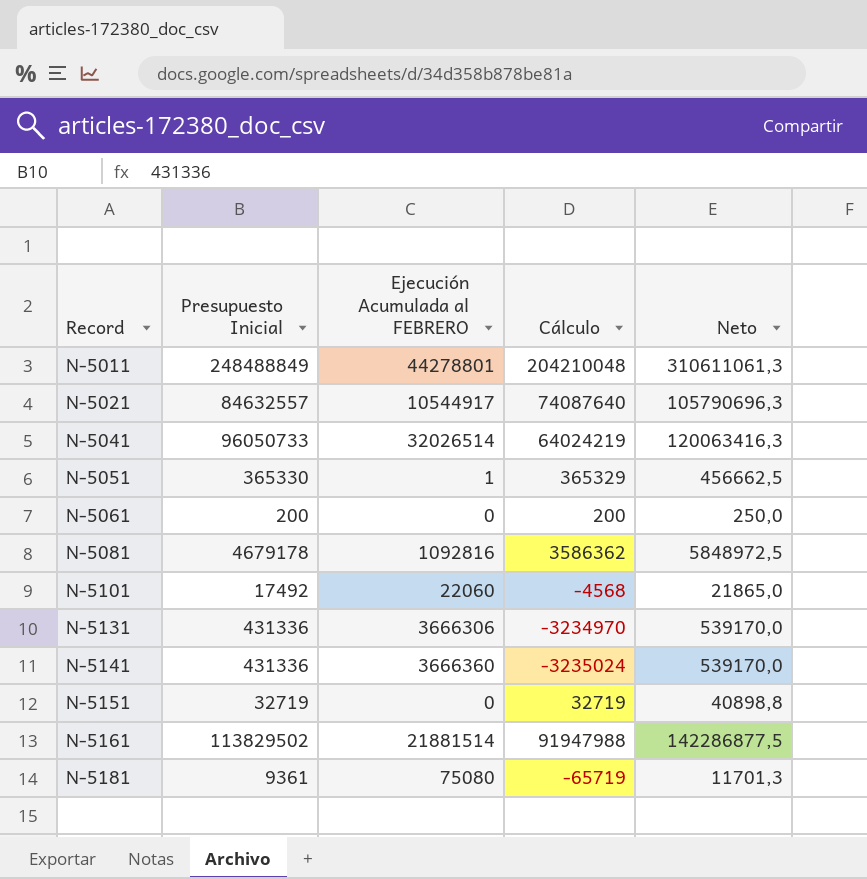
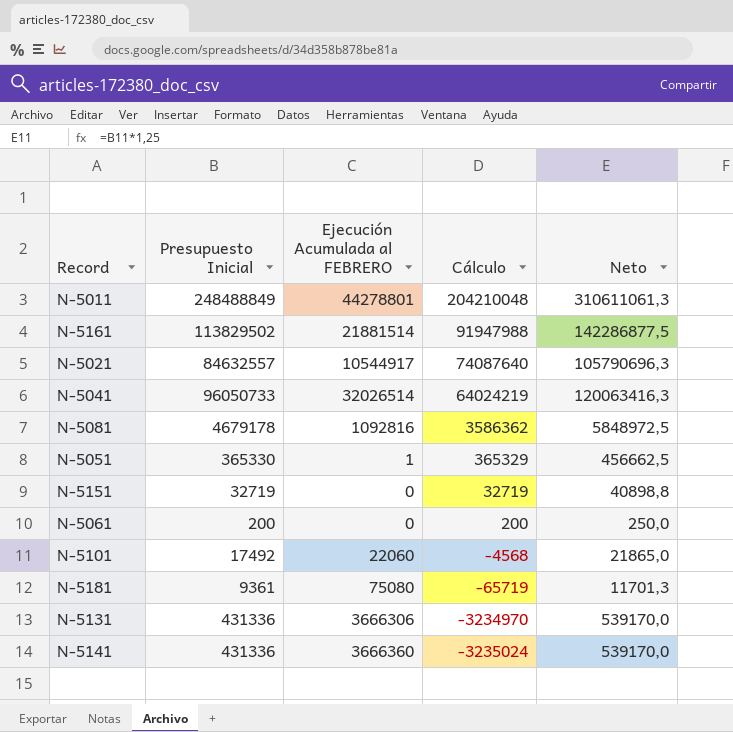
row order: Record ascending -> Cálculo descending

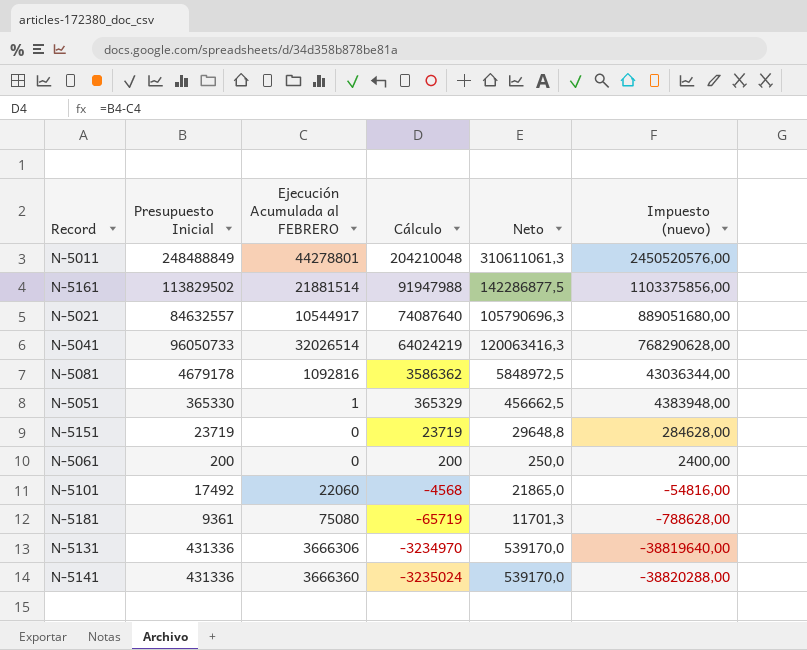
column Impuesto (nuevo) | formula: none -> [Cálculo] * 12
N-5151 | Presupuesto Inicial: 32719 -> 23719
N-5151 | Cálculo: 32719 -> 23719
N-5151 | Neto: 40898,8 -> 29648,8

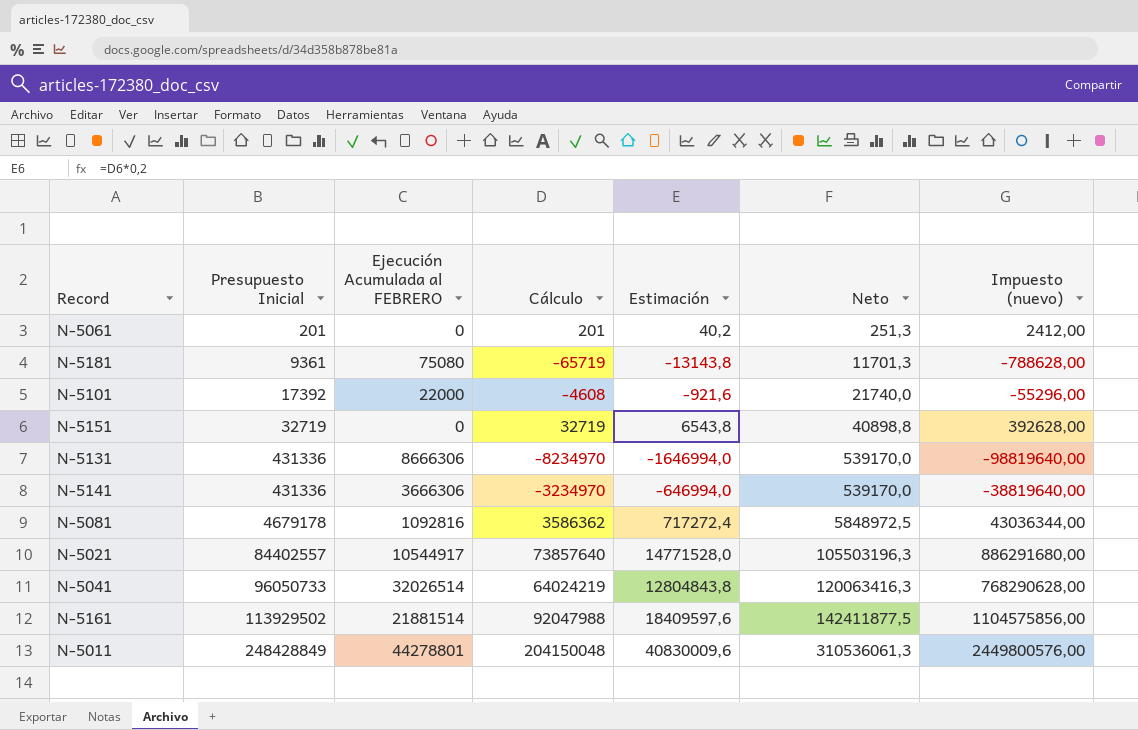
row order: Cálculo descending -> Presupuesto Inicial ascending
column Estimación | formula: none -> [Cálculo] * 0,2
row N-5051: 365330 | 1 | 365329 | 456662,5 | 4383948,00 -> none
N-5061 | Presupuesto Inicial: 200 -> 201
N-5061 | Cálculo: 200 -> 201
N-5061 | Neto: 250,0 -> 251,3
N-5061 | Impuesto (nuevo): 2400,00 -> 2412,00
N-5101 | Presupuesto Inicial: 17492 -> 17392
N-5101 | Ejecución Acumulada al FEBRERO: 22060 -> 22000
N-5101 | Cálculo: -4568 -> -4608
N-5101 | Neto: 21865,0 -> 21740,0
N-5101 | Impuesto (nuevo): -54816,00 -> -55296,00
N-5151 | Presupuesto Inicial: 23719 -> 32719
N-5151 | Cálculo: 23719 -> 32719
N-5151 | Neto: 29648,8 -> 40898,8
N-5151 | Impuesto (nuevo): 284628,00 -> 392628,00
N-5131 | Ejecución Acumulada al FEBRERO: 3666306 -> 8666306
N-5131 | Cálculo: -3234970 -> -8234970
N-5131 | Impuesto (nuevo): -38819640,00 -> -98819640,00
N-5141 | Ejecución Acumulada al FEBRERO: 3666360 -> 3666306
N-5141 | Cálculo: -3235024 -> -3234970
N-5141 | Impuesto (nuevo): -38820288,00 -> -38819640,00
N-5021 | Presupuesto Inicial: 84632557 -> 84402557
N-5021 | Cálculo: 74087640 -> 73857640
N-5021 | Neto: 105790696,3 -> 105503196,3
N-5021 | Impuesto (nuevo): 889051680,00 -> 886291680,00
N-5161 | Presupuesto Inicial: 113829502 -> 113929502
N-5161 | Cálculo: 91947988 -> 92047988
N-5161 | Neto: 142286877,5 -> 142411877,5
N-5161 | Impuesto (nuevo): 1103375856,00 -> 1104575856,00
N-5011 | Presupuesto Inicial: 248488849 -> 248428849
N-5011 | Cálculo: 204210048 -> 204150048
N-5011 | Neto: 310611061,3 -> 310536061,3
N-5011 | Impuesto (nuevo): 2450520576,00 -> 2449800576,00

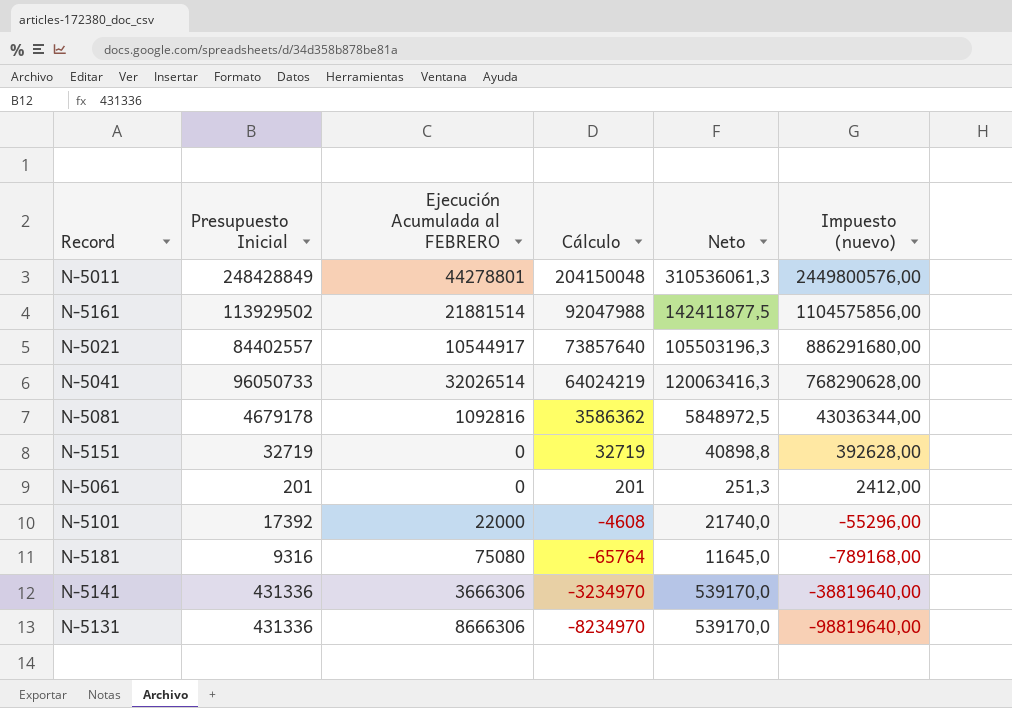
row order: Presupuesto Inicial ascending -> Cálculo descending
column Estimación | formula: [Cálculo] * 0,2 -> none
N-5181 | Presupuesto Inicial: 9361 -> 9316
N-5181 | Cálculo: -65719 -> -65764
N-5181 | Neto: 11701,3 -> 11645,0
N-5181 | Impuesto (nuevo): -788628,00 -> -789168,00

